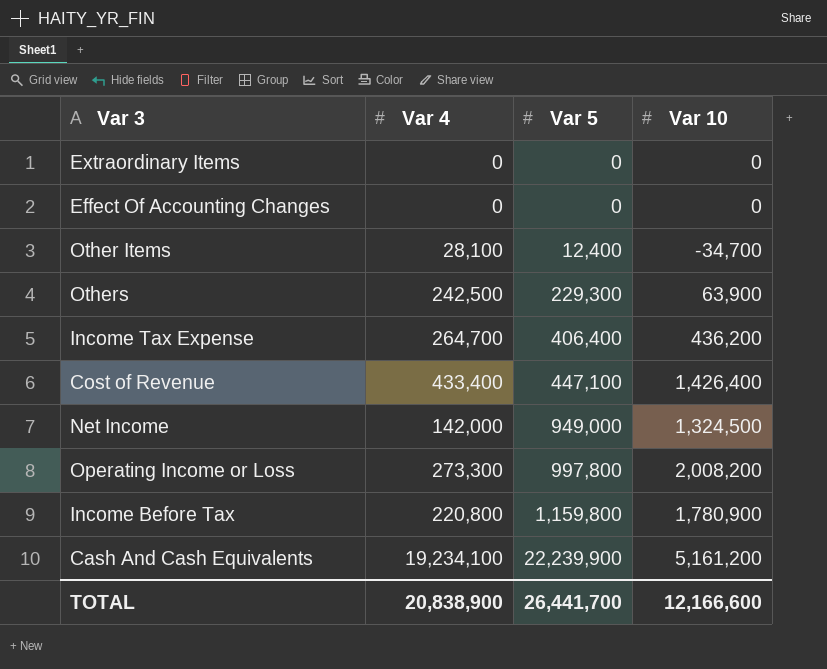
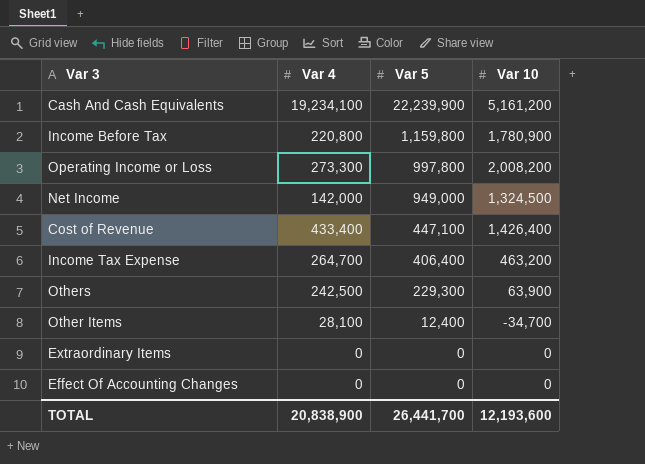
row order: Var 5 ascending -> Var 5 descending
Income Tax Expense | Var 10: 436,200 -> 463,200
TOTAL | Var 10: 12,166,600 -> 12,193,600

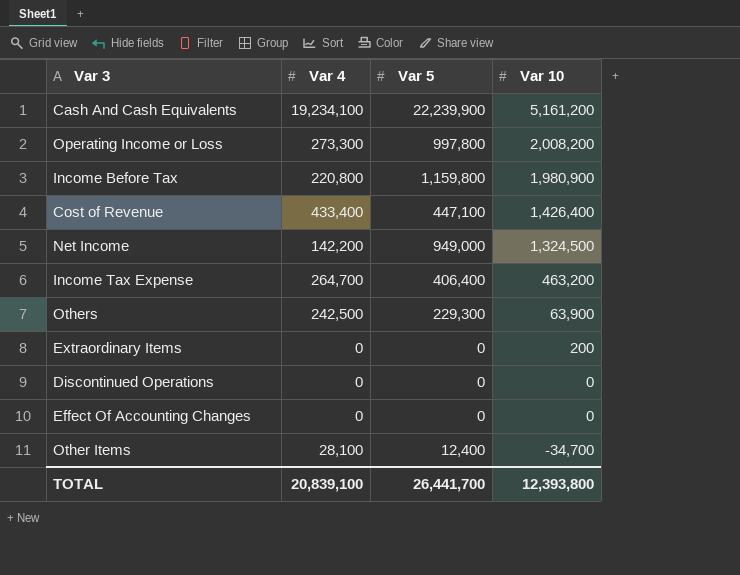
row order: Var 5 descending -> Var 10 descending
Income Before Tax | Var 10: 1,780,900 -> 1,980,900
Net Income | Var 4: 142,000 -> 142,200
Extraordinary Items | Var 10: 0 -> 200
row Discontinued Operations: none -> 0 | 0 | 0
TOTAL | Var 4: 20,838,900 -> 20,839,100
TOTAL | Var 10: 12,193,600 -> 12,393,800

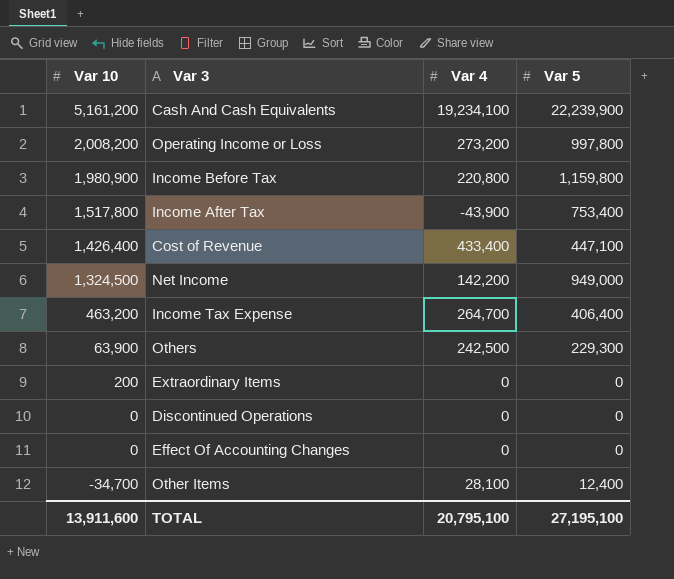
column Var 10 | position: 4 -> 1
Operating Income or Loss | Var 4: 273,300 -> 273,200
row Income After Tax: none -> 1,517,800 | -43,900 | 753,400
TOTAL | Var 10: 12,393,800 -> 13,911,600
TOTAL | Var 4: 20,839,100 -> 20,795,100
TOTAL | Var 5: 26,441,700 -> 27,195,100

